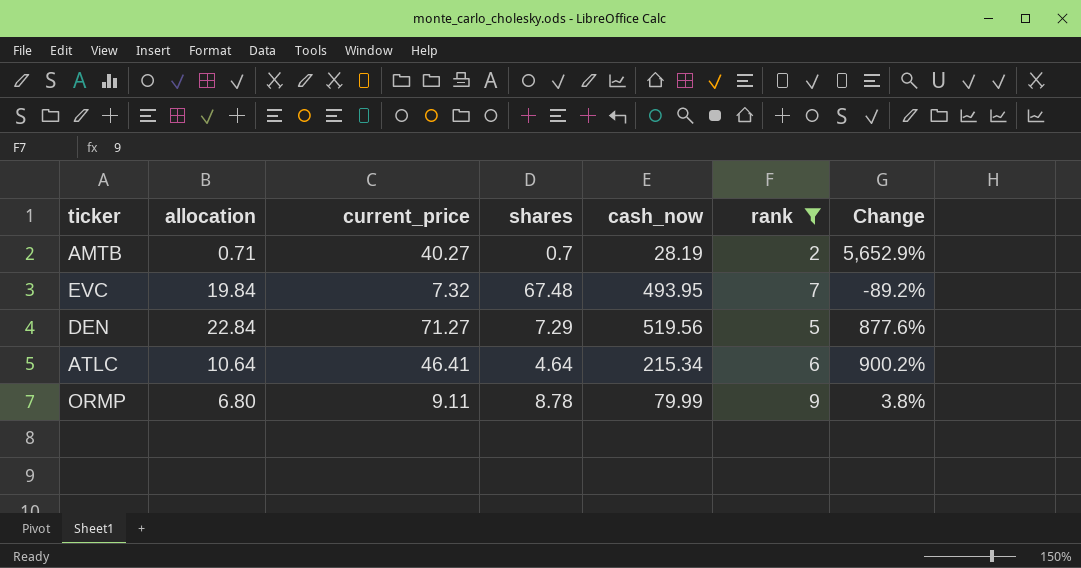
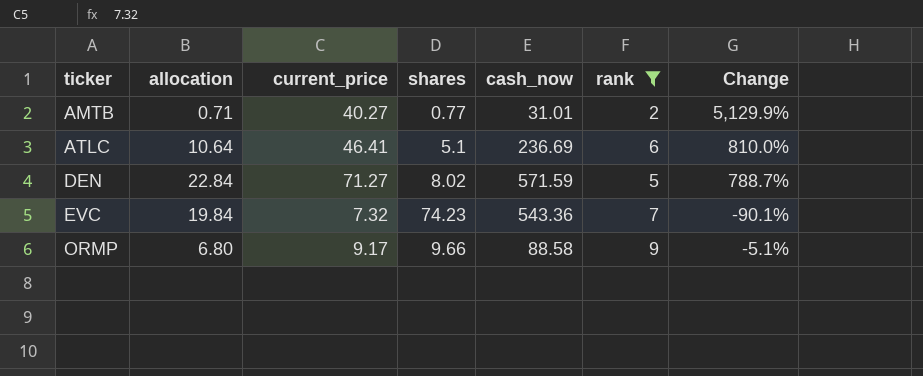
row order: none -> ticker ascending
AMTB | shares: 0.7 -> 0.77
AMTB | cash_now: 28.19 -> 31.01
AMTB | Change: 5,652.9% -> 5,129.9%
ATLC | shares: 4.64 -> 5.1
ATLC | cash_now: 215.34 -> 236.69
ATLC | Change: 900.2% -> 810.0%
DEN | shares: 7.29 -> 8.02
DEN | cash_now: 519.56 -> 571.59
DEN | Change: 877.6% -> 788.7%
EVC | shares: 67.48 -> 74.23
EVC | cash_now: 493.95 -> 543.36
EVC | Change: -89.2% -> -90.1%
ORMP | current_price: 9.11 -> 9.17
ORMP | shares: 8.78 -> 9.66
ORMP | cash_now: 79.99 -> 88.58
ORMP | Change: 3.8% -> -5.1%

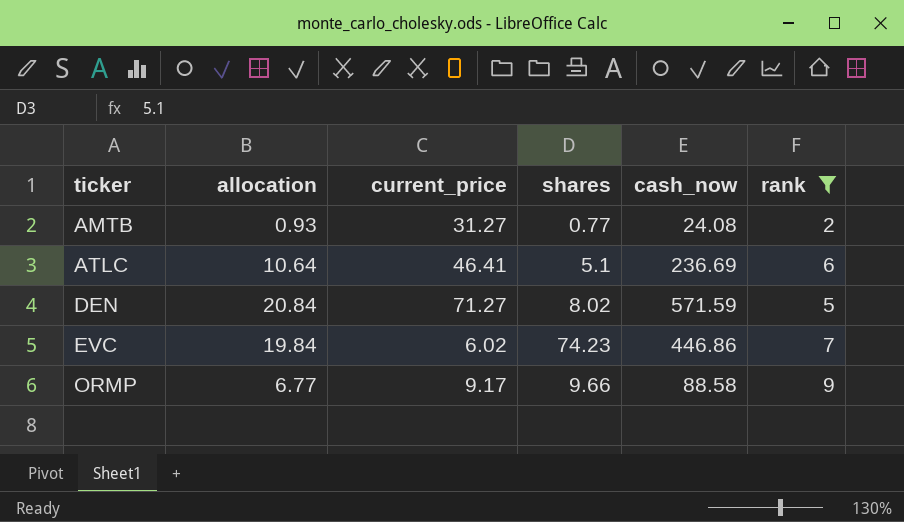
column Change | formula: ([current_price] - [shares]) / [shares] -> none
AMTB | allocation: 0.71 -> 0.93
AMTB | current_price: 40.27 -> 31.27
AMTB | cash_now: 31.01 -> 24.08
DEN | allocation: 22.84 -> 20.84
EVC | current_price: 7.32 -> 6.02
EVC | cash_now: 543.36 -> 446.86
ORMP | allocation: 6.80 -> 6.77

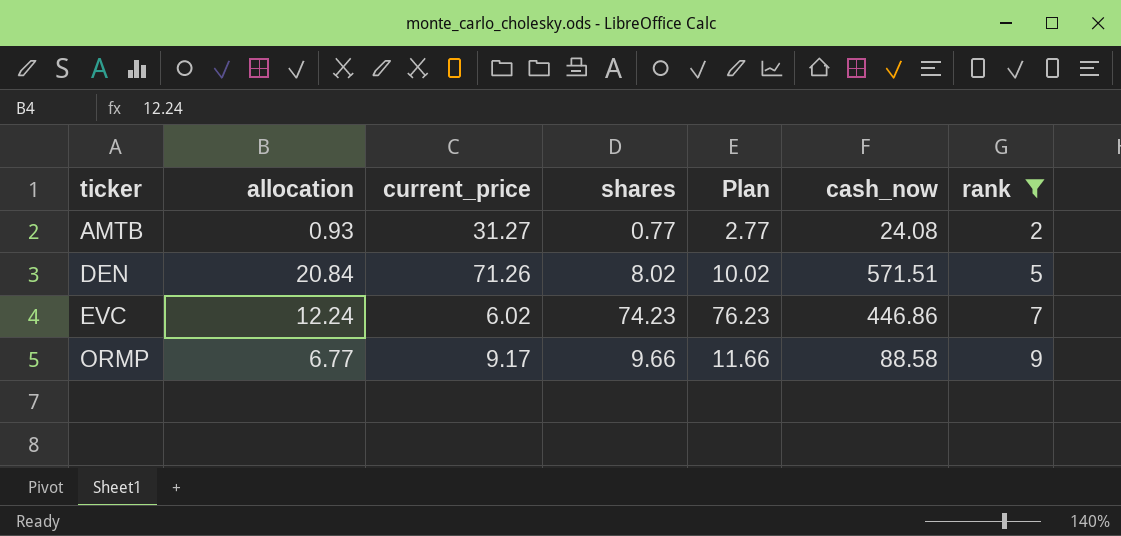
column Plan | formula: none -> [shares] + 2
row ATLC: 10.64 | 46.41 | 5.1 | 236.69 | 6 -> none
DEN | current_price: 71.27 -> 71.26
DEN | cash_now: 571.59 -> 571.51
EVC | allocation: 19.84 -> 12.24

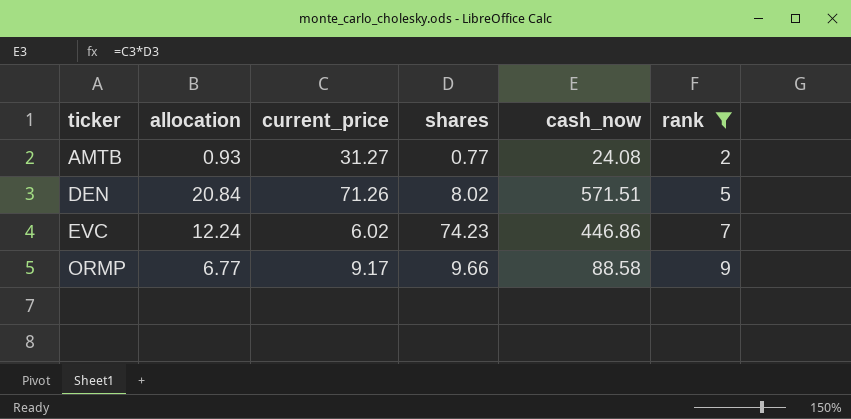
column Plan | formula: [shares] + 2 -> none

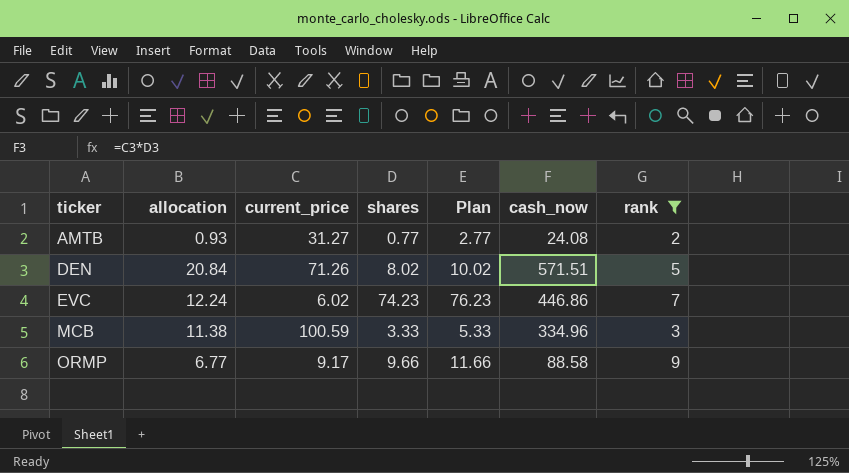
column Plan | formula: none -> [shares] + 2
row MCB: none -> 11.38 | 100.59 | 3.33 | 5.33 | 334.96 | 3

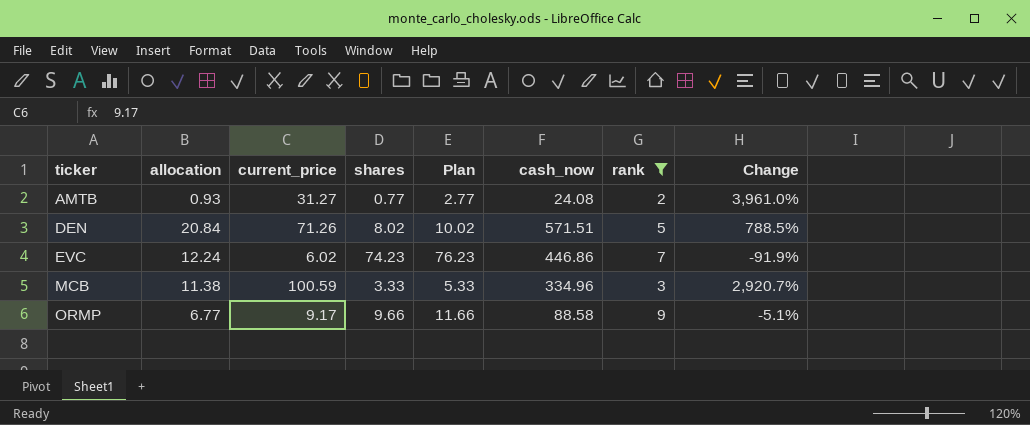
column Change | formula: none -> ([current_price] - [shares]) / [shares]

